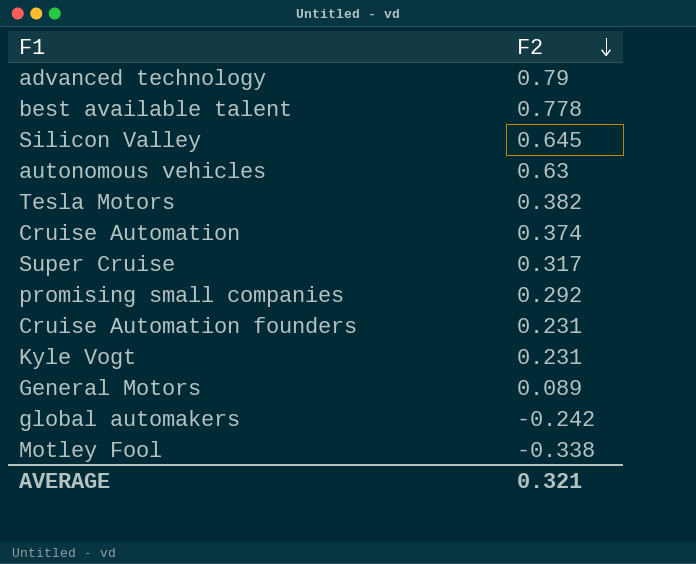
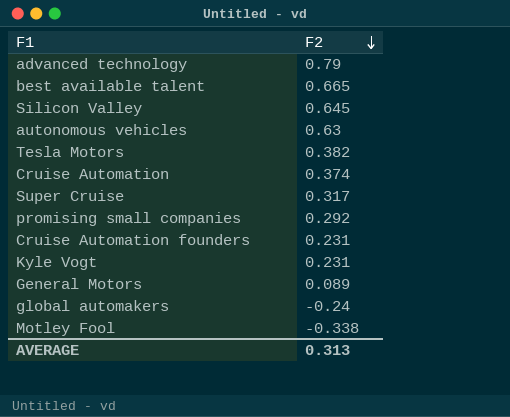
best available talent | F2: 0.778 -> 0.665
global automakers | F2: -0.242 -> -0.24
AVERAGE | F2: 0.321 -> 0.313

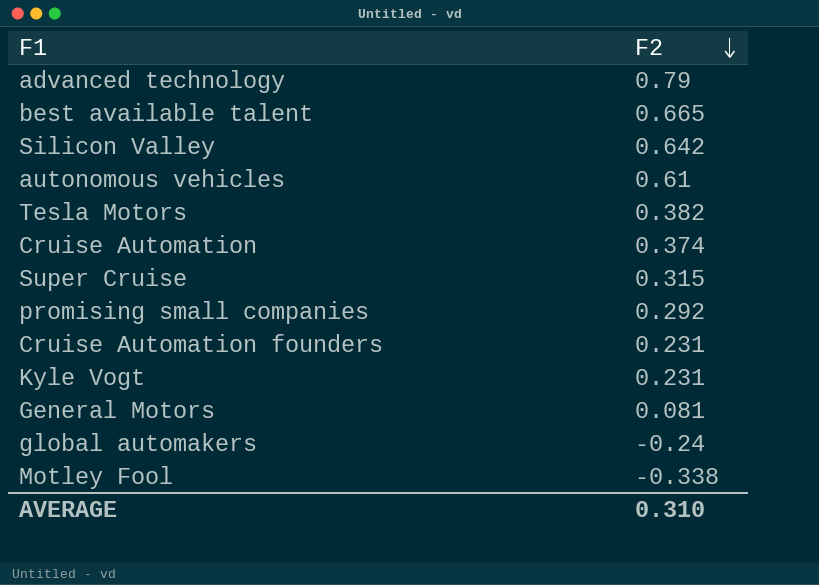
Silicon Valley | F2: 0.645 -> 0.642
autonomous vehicles | F2: 0.63 -> 0.61
Super Cruise | F2: 0.317 -> 0.315
General Motors | F2: 0.089 -> 0.081
AVERAGE | F2: 0.313 -> 0.310

